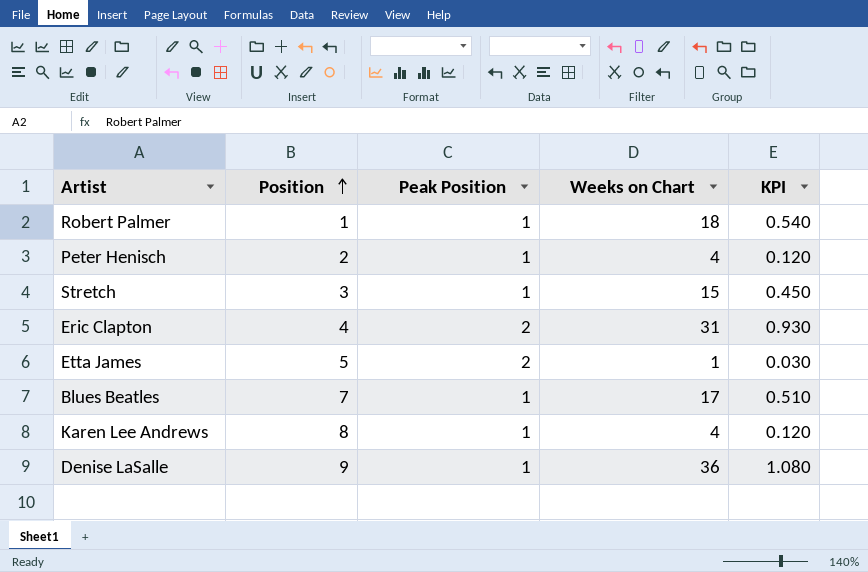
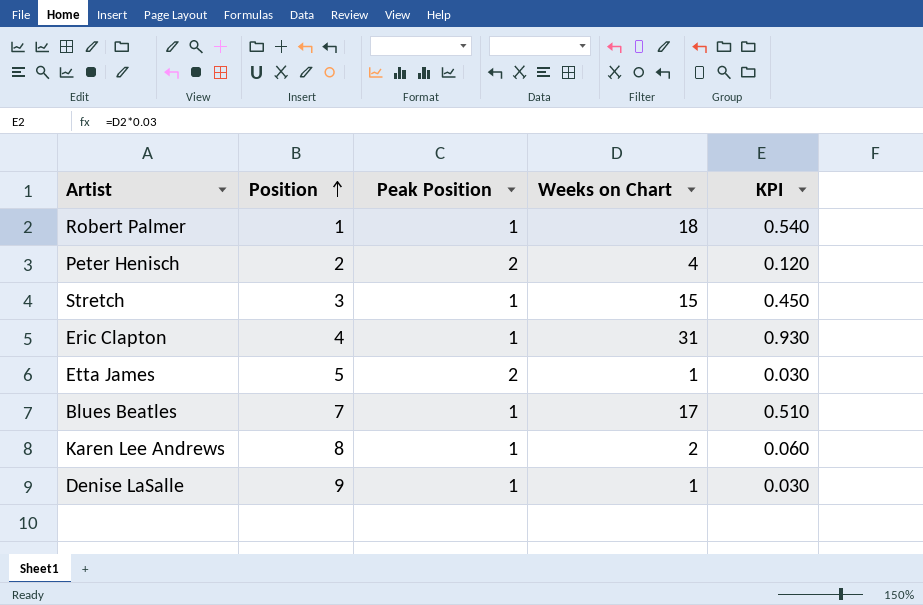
Peter Henisch | Peak Position: 1 -> 2
Eric Clapton | Peak Position: 2 -> 1
Karen Lee Andrews | Weeks on Chart: 4 -> 2
Karen Lee Andrews | KPI: 0.120 -> 0.060
Denise LaSalle | Weeks on Chart: 36 -> 1
Denise LaSalle | KPI: 1.080 -> 0.030

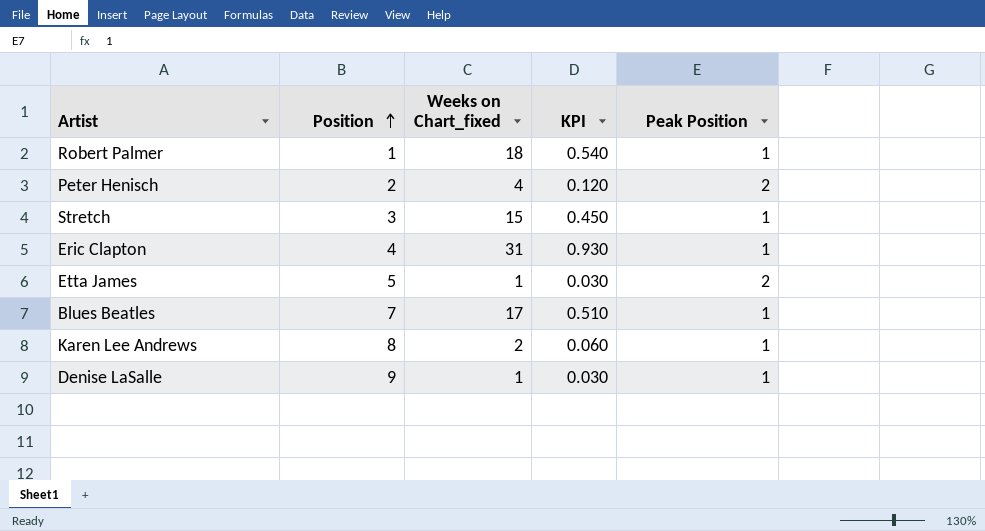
column name: Weeks on Chart -> Weeks on Chart_fixed
column Peak Position | position: 3 -> 5

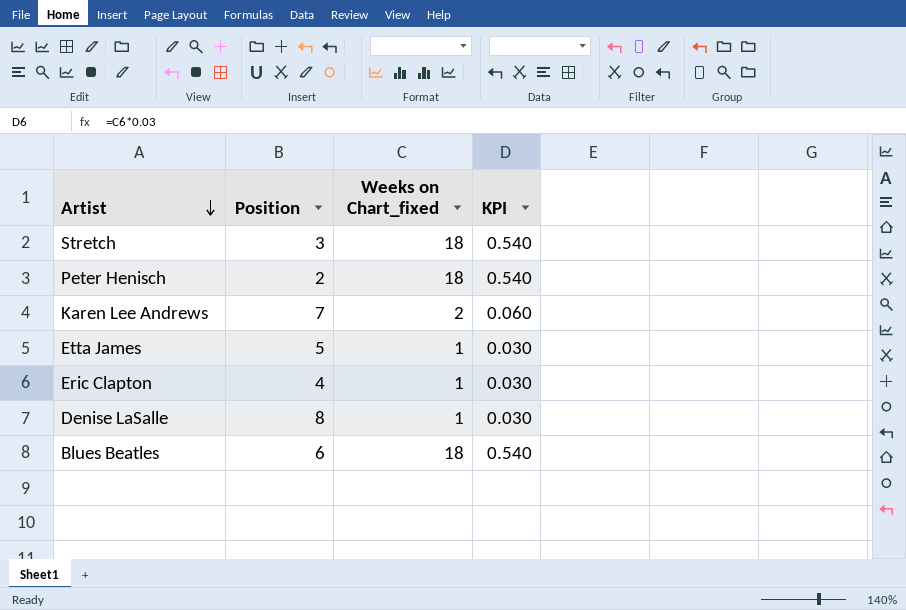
row order: Position ascending -> Artist descending
column Peak Position | position: 5 -> none
row Robert Palmer: 1 | 18 | 0.540 | 1 -> none
Stretch | Weeks on Chart_fixed: 15 -> 18
Stretch | KPI: 0.450 -> 0.540
Peter Henisch | Weeks on Chart_fixed: 4 -> 18
Peter Henisch | KPI: 0.120 -> 0.540
Karen Lee Andrews | Position: 8 -> 7
Eric Clapton | Weeks on Chart_fixed: 31 -> 1
Eric Clapton | KPI: 0.930 -> 0.030
Denise LaSalle | Position: 9 -> 8
Blues Beatles | Position: 7 -> 6
Blues Beatles | Weeks on Chart_fixed: 17 -> 18
Blues Beatles | KPI: 0.510 -> 0.540

